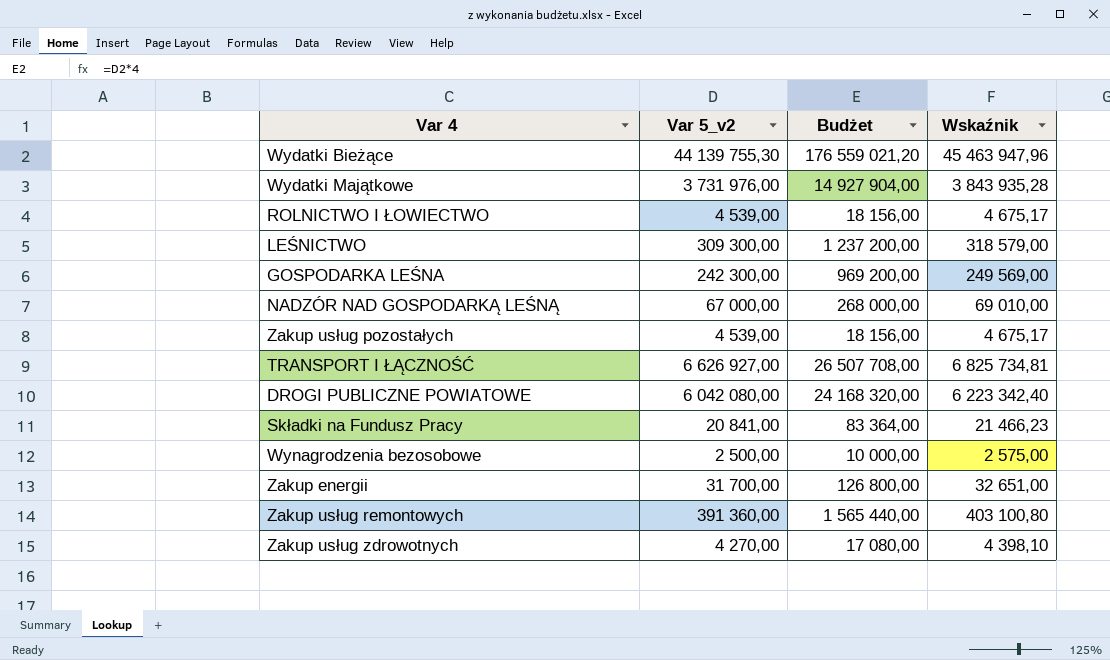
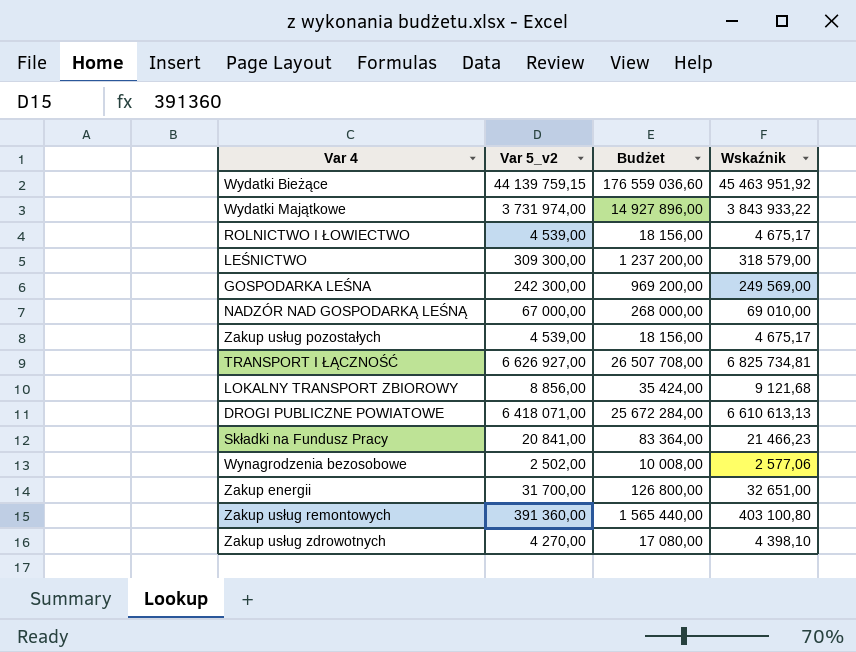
Wydatki Bieżące | Var 5_v2: 44 139 755,30 -> 44 139 759,15
Wydatki Bieżące | Budżet: 176 559 021,20 -> 176 559 036,60
Wydatki Bieżące | Wskaźnik: 45 463 947,96 -> 45 463 951,92
Wydatki Majątkowe | Var 5_v2: 3 731 976,00 -> 3 731 974,00
Wydatki Majątkowe | Budżet: 14 927 904,00 -> 14 927 896,00
Wydatki Majątkowe | Wskaźnik: 3 843 935,28 -> 3 843 933,22
row LOKALNY TRANSPORT ZBIOROWY: none -> 8 856,00 | 35 424,00 | 9 121,68
DROGI PUBLICZNE POWIATOWE | Var 5_v2: 6 042 080,00 -> 6 418 071,00
DROGI PUBLICZNE POWIATOWE | Budżet: 24 168 320,00 -> 25 672 284,00
DROGI PUBLICZNE POWIATOWE | Wskaźnik: 6 223 342,40 -> 6 610 613,13
Wynagrodzenia bezosobowe | Var 5_v2: 2 500,00 -> 2 502,00
Wynagrodzenia bezosobowe | Budżet: 10 000,00 -> 10 008,00
Wynagrodzenia bezosobowe | Wskaźnik: 2 575,00 -> 2 577,06

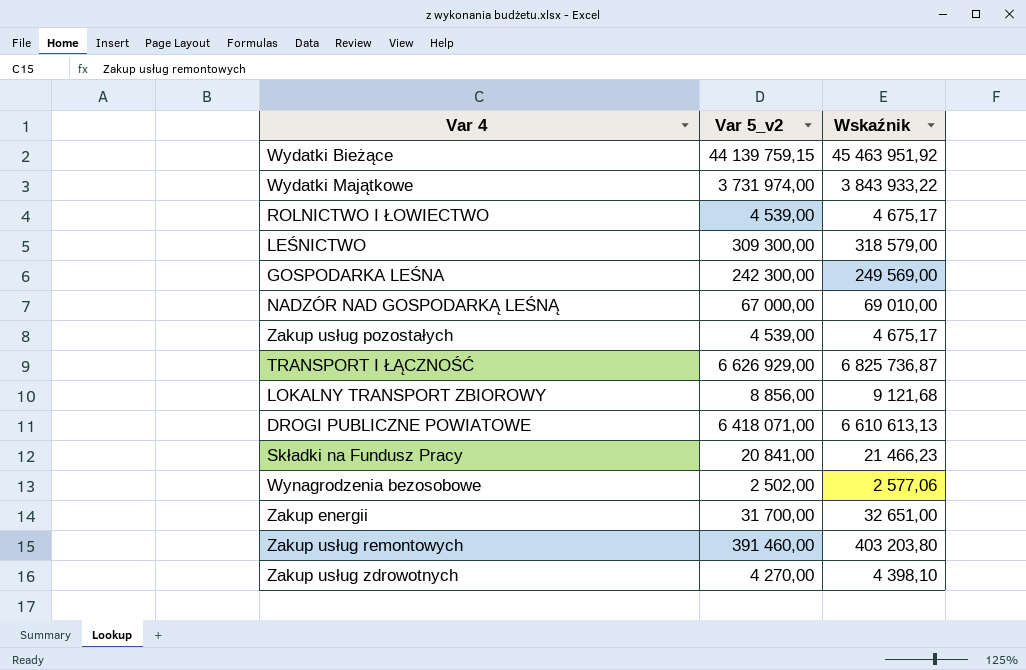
column Budżet | formula: [Var 5_v2] * 4 -> none
TRANSPORT I ŁĄCZNOŚĆ | Var 5_v2: 6 626 927,00 -> 6 626 929,00
TRANSPORT I ŁĄCZNOŚĆ | Wskaźnik: 6 825 734,81 -> 6 825 736,87
Zakup usług remontowych | Var 5_v2: 391 360,00 -> 391 460,00
Zakup usług remontowych | Wskaźnik: 403 100,80 -> 403 203,80

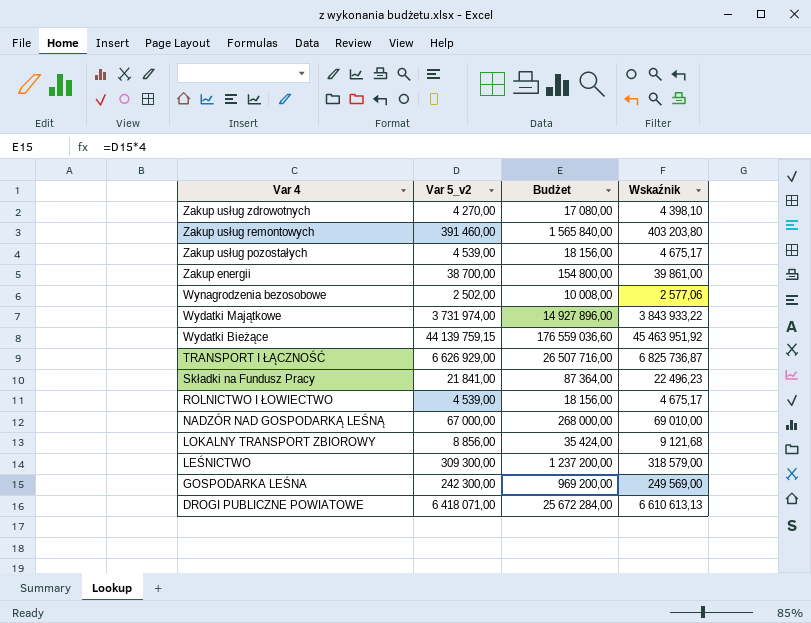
row order: none -> Var 4 descending
column Budżet | formula: none -> [Var 5_v2] * 4
Zakup energii | Var 5_v2: 31 700,00 -> 38 700,00
Zakup energii | Wskaźnik: 32 651,00 -> 39 861,00
Składki na Fundusz Pracy | Var 5_v2: 20 841,00 -> 21 841,00
Składki na Fundusz Pracy | Wskaźnik: 21 466,23 -> 22 496,23

